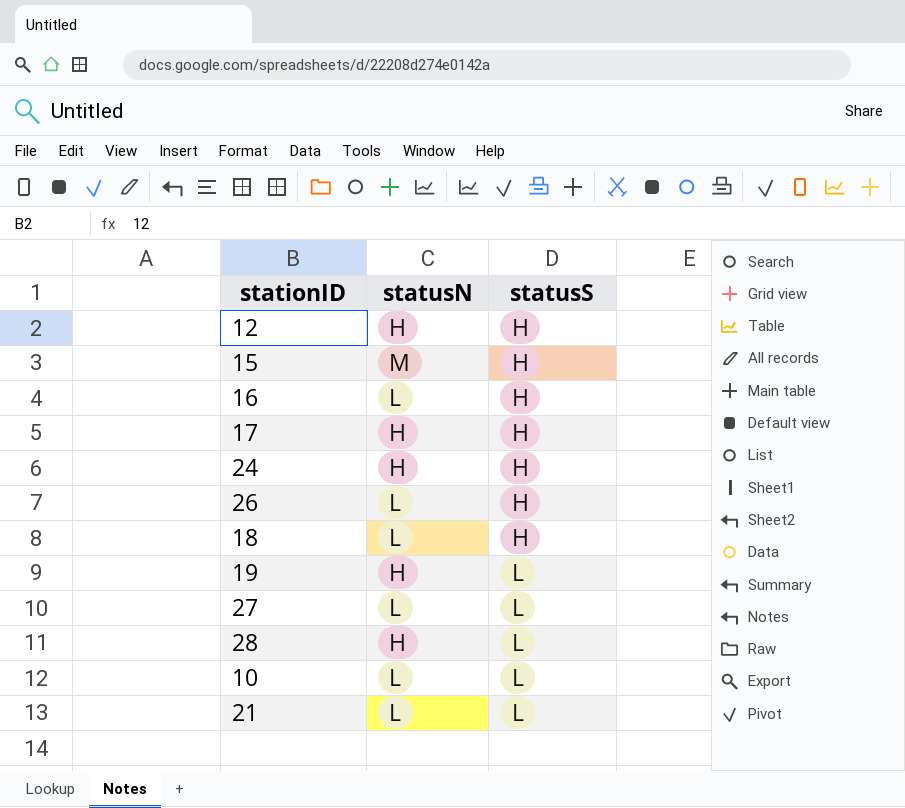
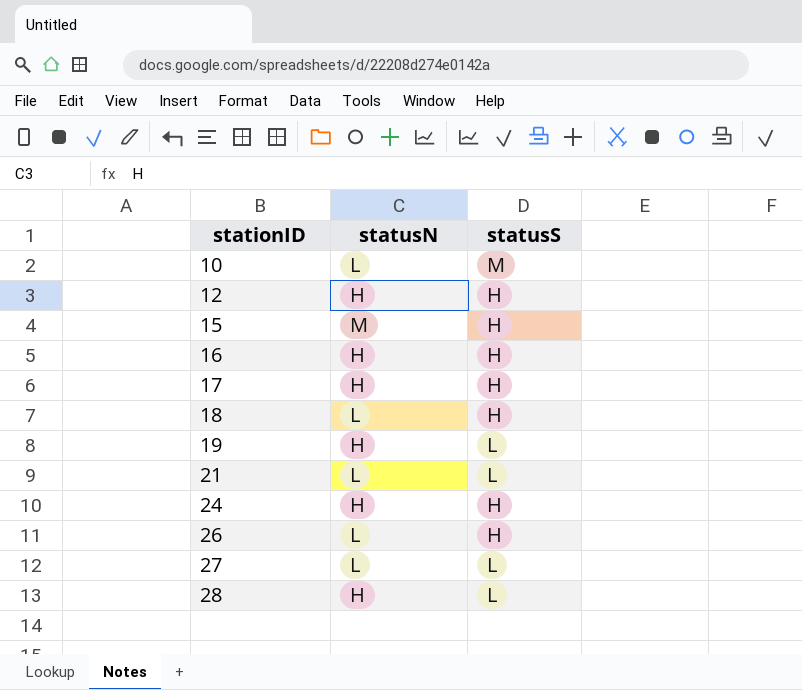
row order: statusS ascending -> stationID ascending
10 | statusS: L -> M
16 | statusN: L -> H

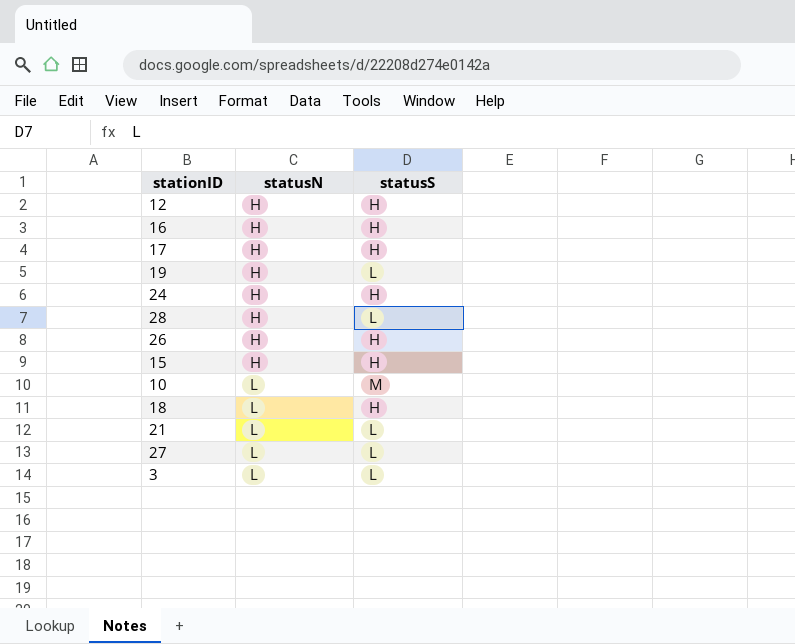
row order: stationID ascending -> statusN ascending
26 | statusN: L -> H
15 | statusN: M -> H
row 3: none -> L | L

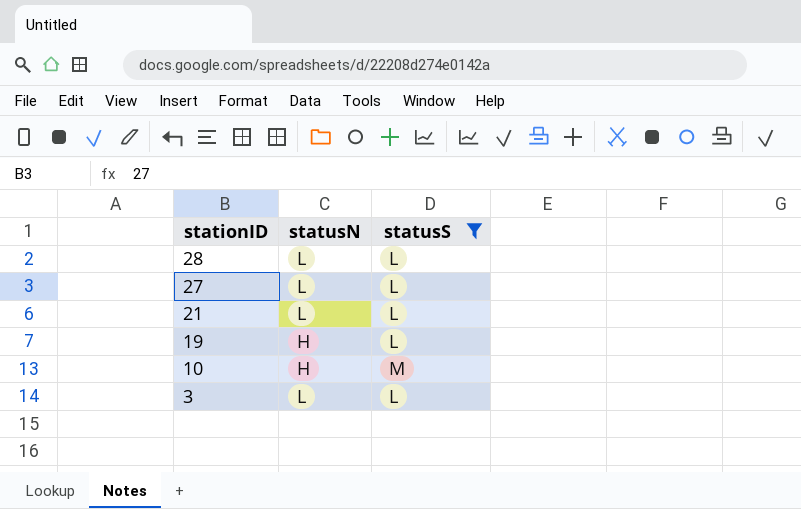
filter: none -> statusS != H
row order: statusN ascending -> stationID descending
28 | statusN: H -> L
10 | statusN: L -> H

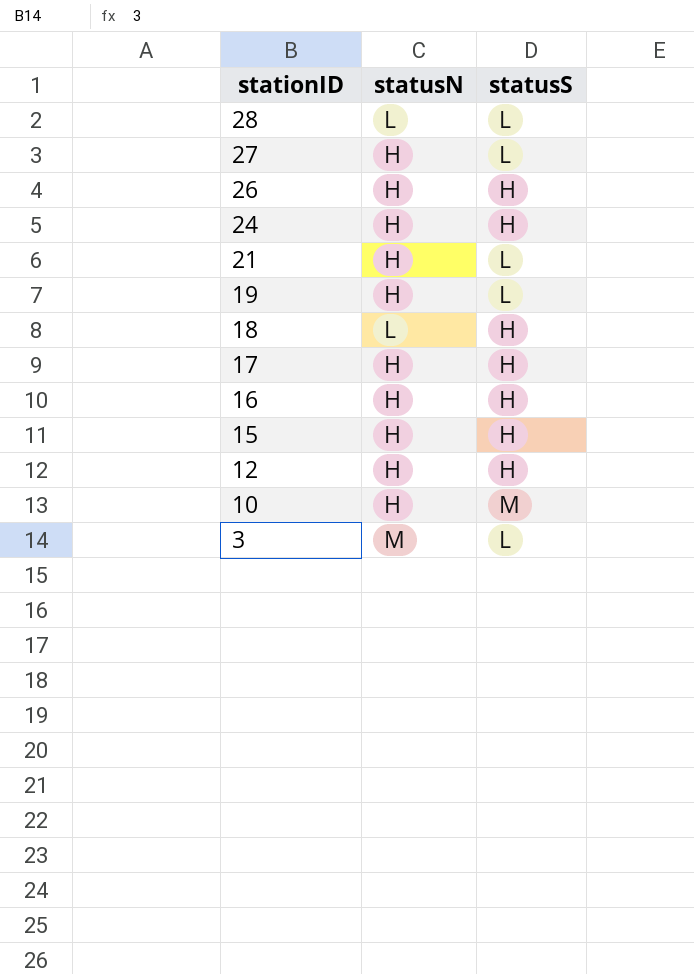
filter: statusS != H -> none
27 | statusN: L -> H
21 | statusN: L -> H
3 | statusN: L -> M

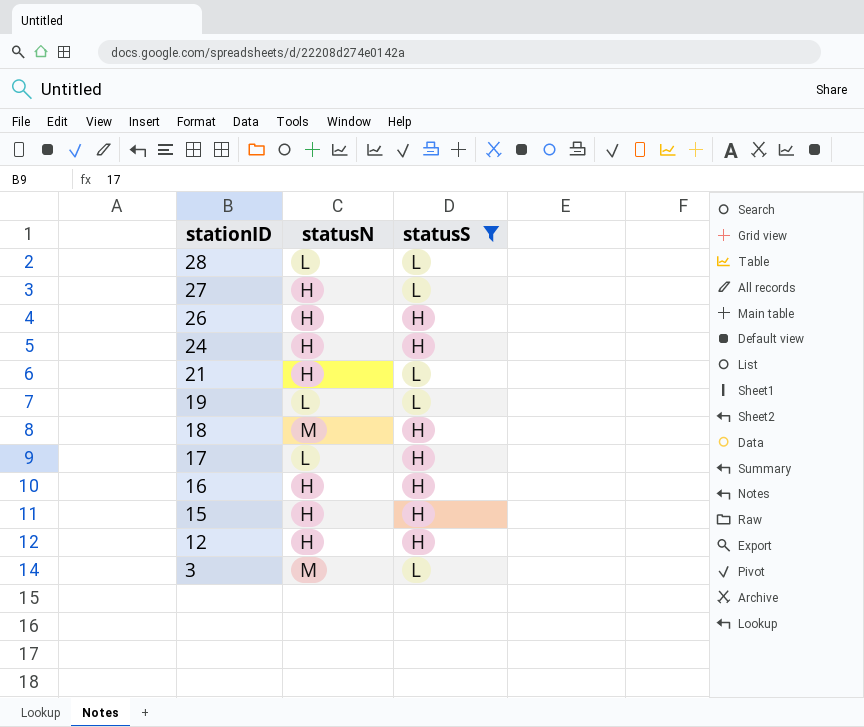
filter: none -> statusS != M
19 | statusN: H -> L
18 | statusN: L -> M
17 | statusN: H -> L

